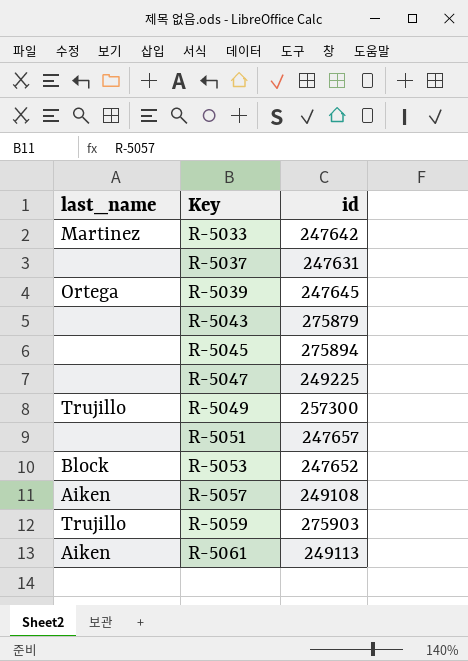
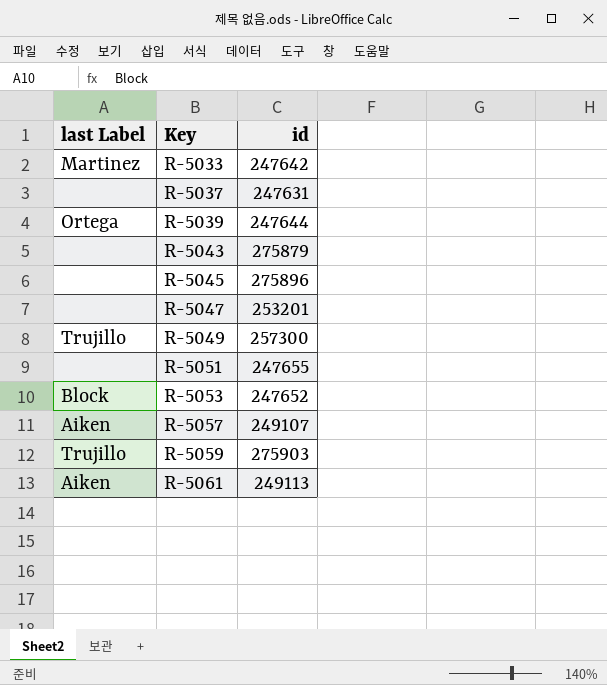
column name: last_name -> last Label
R-5039 | id: 247645 -> 247644
R-5045 | id: 275894 -> 275896
R-5047 | id: 249225 -> 253201
R-5051 | id: 247657 -> 247655
R-5057 | id: 249108 -> 249107

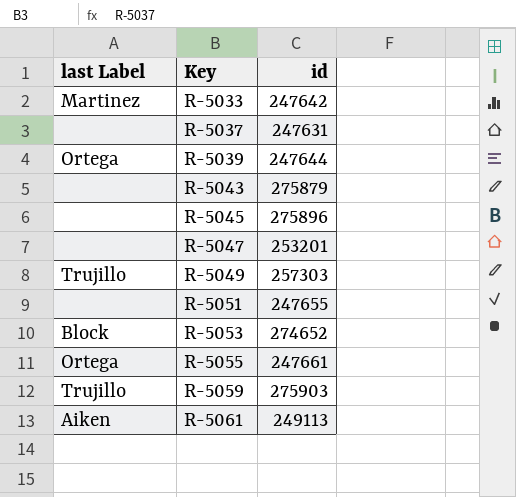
row R-5057: Aiken | 249107 -> none
R-5049 | id: 257300 -> 257303
R-5053 | id: 247652 -> 274652
row R-5055: none -> Ortega | 247661

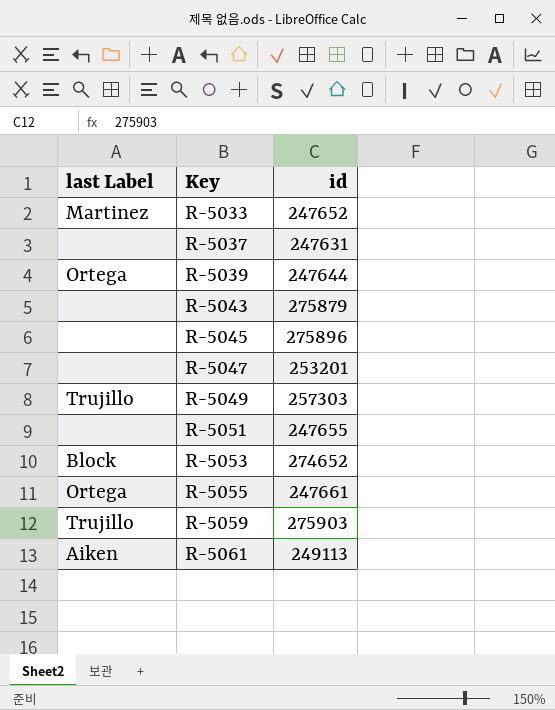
R-5033 | id: 247642 -> 247652

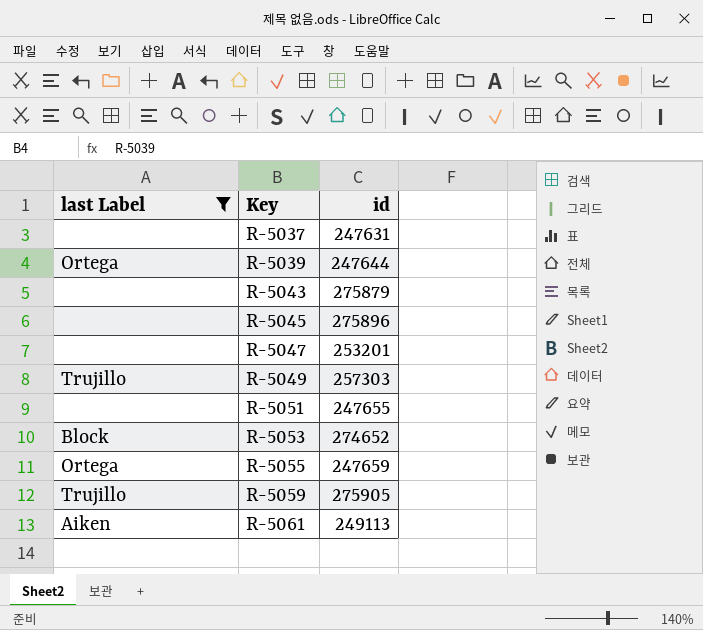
filter: none -> last Label != Martinez
R-5055 | id: 247661 -> 247659
R-5059 | id: 275903 -> 275905

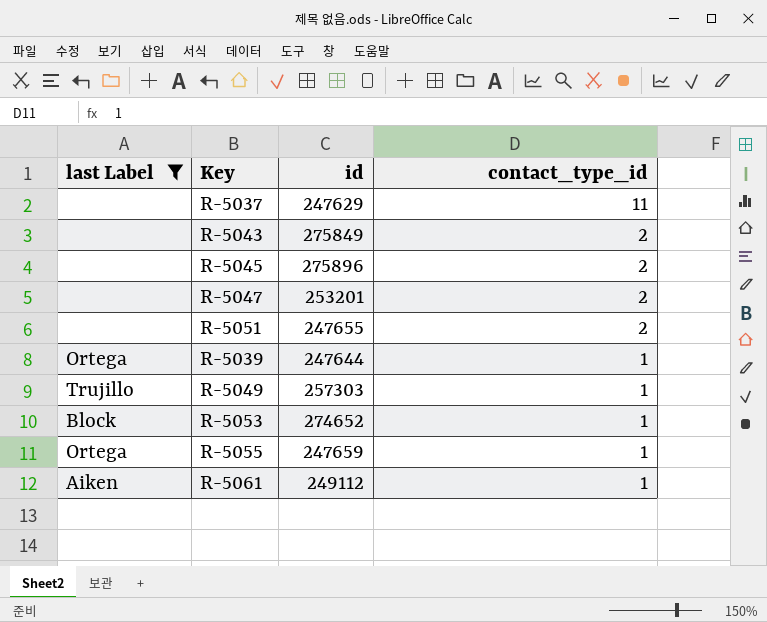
row order: Key ascending -> contact_type_id descending
column contact_type_id | position: none -> 4
row R-5059: Trujillo | 275905 -> none
R-5037 | id: 247631 -> 247629
R-5043 | id: 275879 -> 275849
R-5061 | id: 249113 -> 249112

